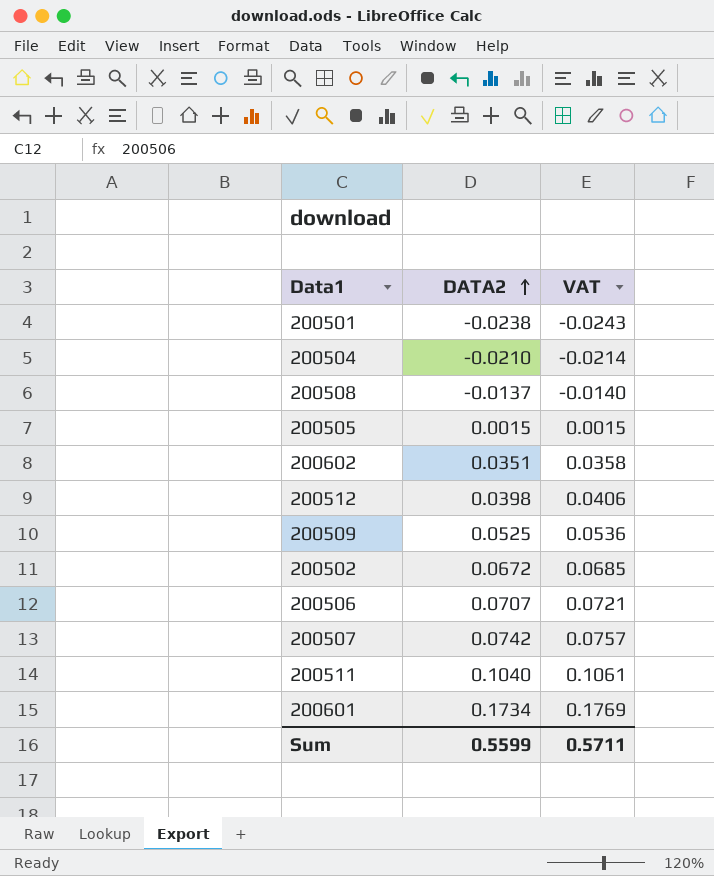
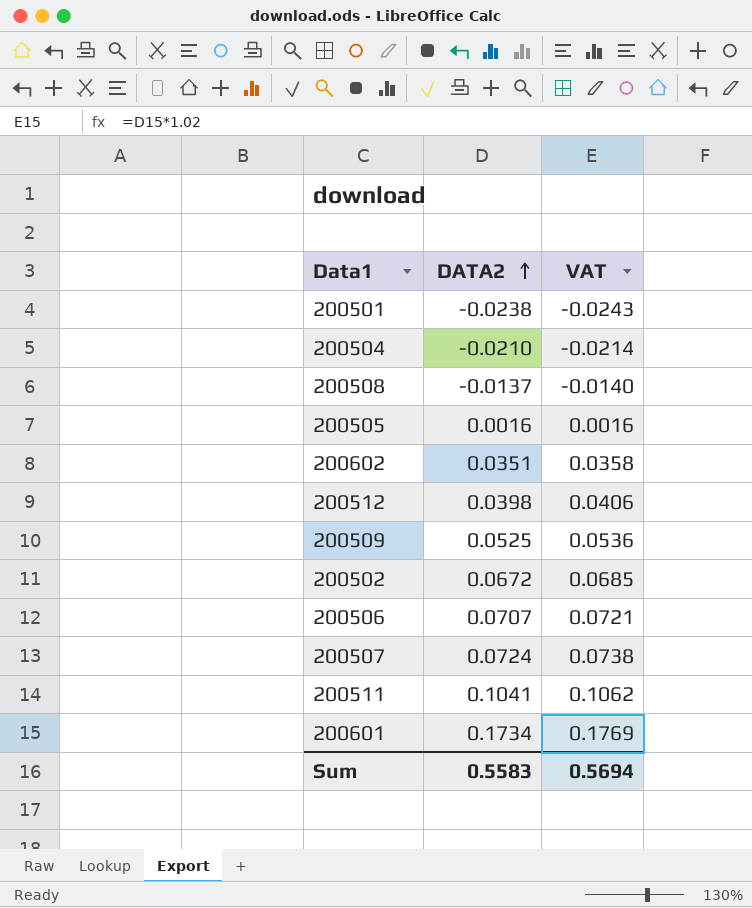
200505 | DATA2: 0.0015 -> 0.0016
200505 | VAT: 0.0015 -> 0.0016
200507 | DATA2: 0.0742 -> 0.0724
200507 | VAT: 0.0757 -> 0.0738
200511 | DATA2: 0.1040 -> 0.1041
200511 | VAT: 0.1061 -> 0.1062
Sum | DATA2: 0.5599 -> 0.5583
Sum | VAT: 0.5711 -> 0.5694

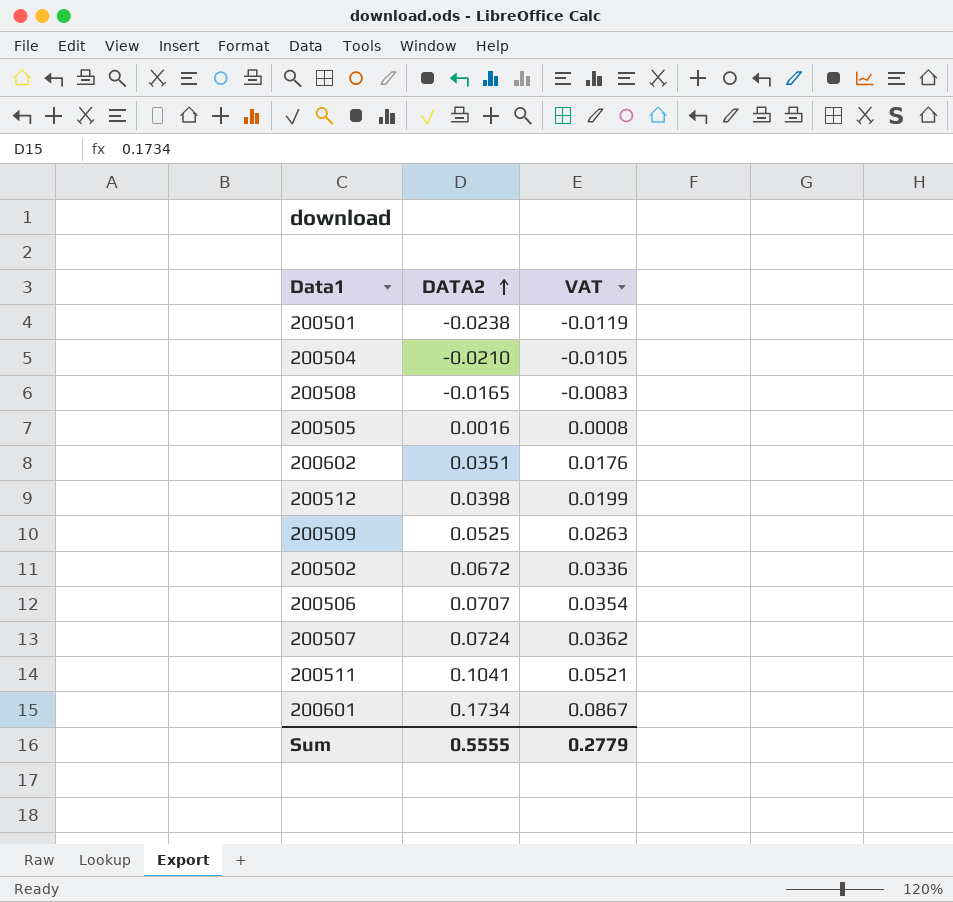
column VAT | formula: [DATA2] * 1.02 -> [DATA2] * 0.5
200508 | DATA2: -0.0137 -> -0.0165
Sum | DATA2: 0.5583 -> 0.5555
Sum | VAT: 0.5694 -> 0.2779

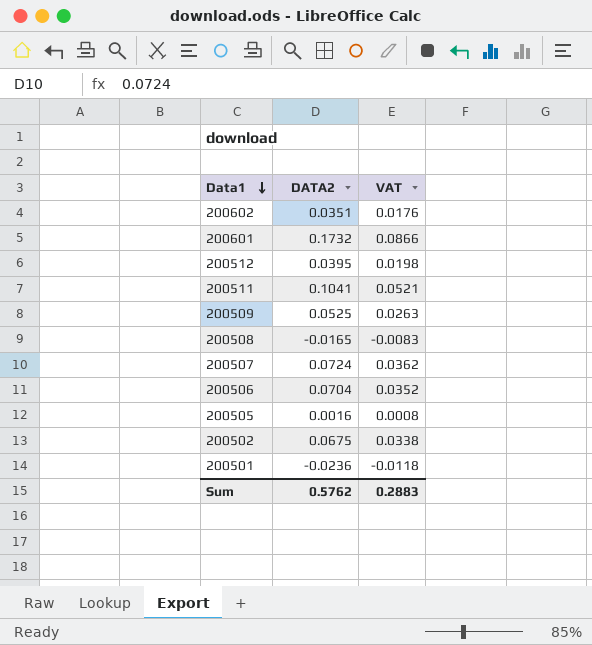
row order: DATA2 ascending -> Data1 descending
row 200504: -0.0210 | -0.0105 -> none
200601 | DATA2: 0.1734 -> 0.1732
200601 | VAT: 0.0867 -> 0.0866
200512 | DATA2: 0.0398 -> 0.0395
200512 | VAT: 0.0199 -> 0.0198
200506 | DATA2: 0.0707 -> 0.0704
200506 | VAT: 0.0354 -> 0.0352
200502 | DATA2: 0.0672 -> 0.0675
200502 | VAT: 0.0336 -> 0.0338
200501 | DATA2: -0.0238 -> -0.0236
200501 | VAT: -0.0119 -> -0.0118
Sum | DATA2: 0.5555 -> 0.5762
Sum | VAT: 0.2779 -> 0.2883

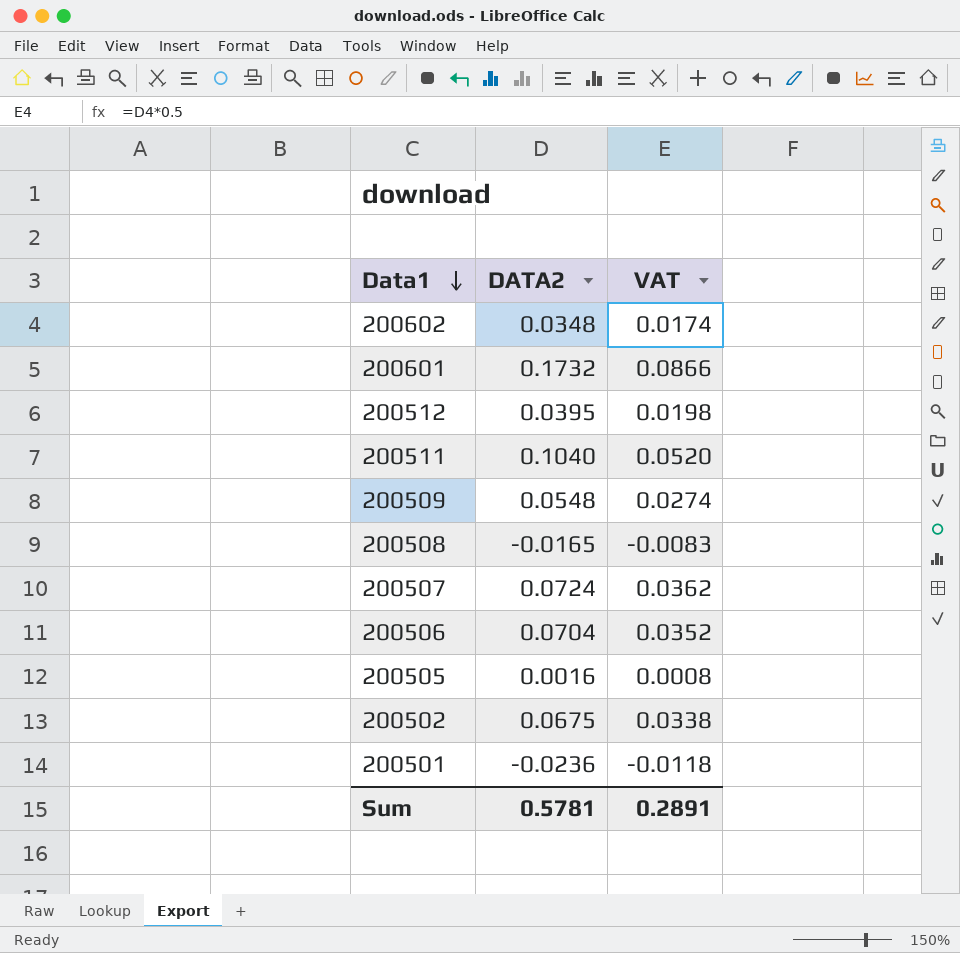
200602 | DATA2: 0.0351 -> 0.0348
200602 | VAT: 0.0176 -> 0.0174
200511 | DATA2: 0.1041 -> 0.1040
200511 | VAT: 0.0521 -> 0.0520
200509 | DATA2: 0.0525 -> 0.0548
200509 | VAT: 0.0263 -> 0.0274
Sum | DATA2: 0.5762 -> 0.5781
Sum | VAT: 0.2883 -> 0.2891

